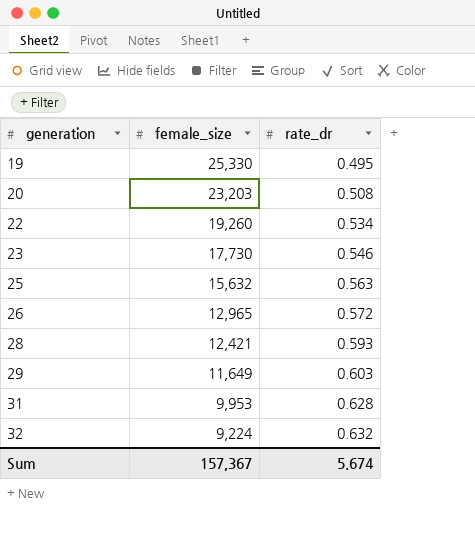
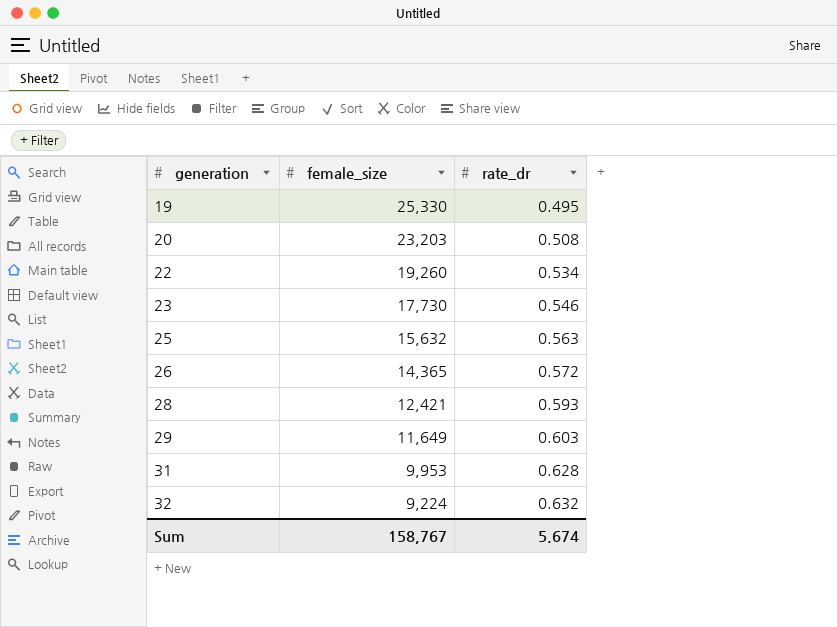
26 | female_size: 12,965 -> 14,365
Sum | female_size: 157,367 -> 158,767

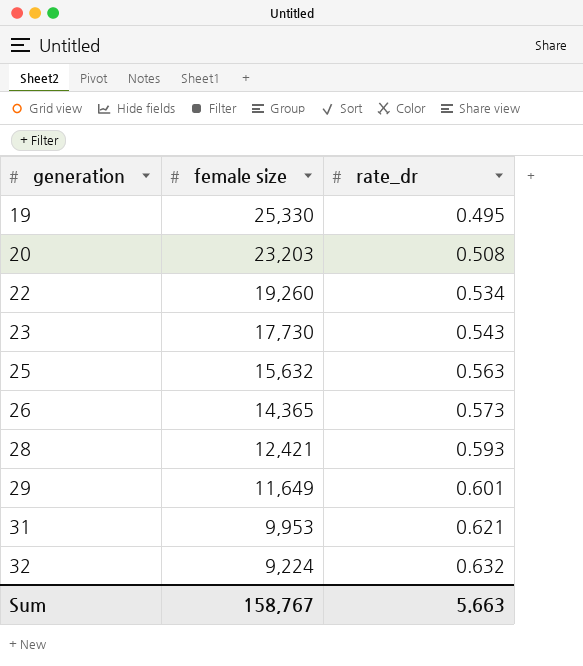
column name: female_size -> female size
23 | rate_dr: 0.546 -> 0.543
26 | rate_dr: 0.572 -> 0.573
29 | rate_dr: 0.603 -> 0.601
31 | rate_dr: 0.628 -> 0.621
Sum | rate_dr: 5.674 -> 5.663

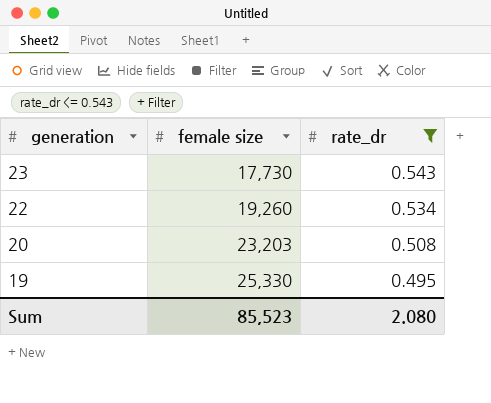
filter: none -> rate_dr <= 0.543
row order: generation ascending -> generation descending
Sum | female size: 158,767 -> 85,523
Sum | rate_dr: 5.663 -> 2.080

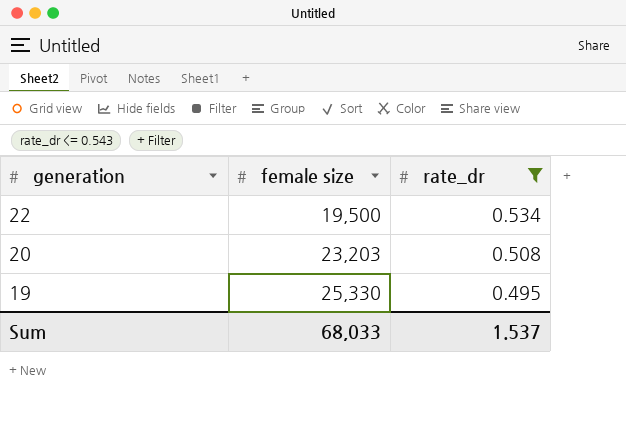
row 23: 17,730 | 0.543 -> none
22 | female size: 19,260 -> 19,500
Sum | female size: 85,523 -> 68,033
Sum | rate_dr: 2.080 -> 1.537

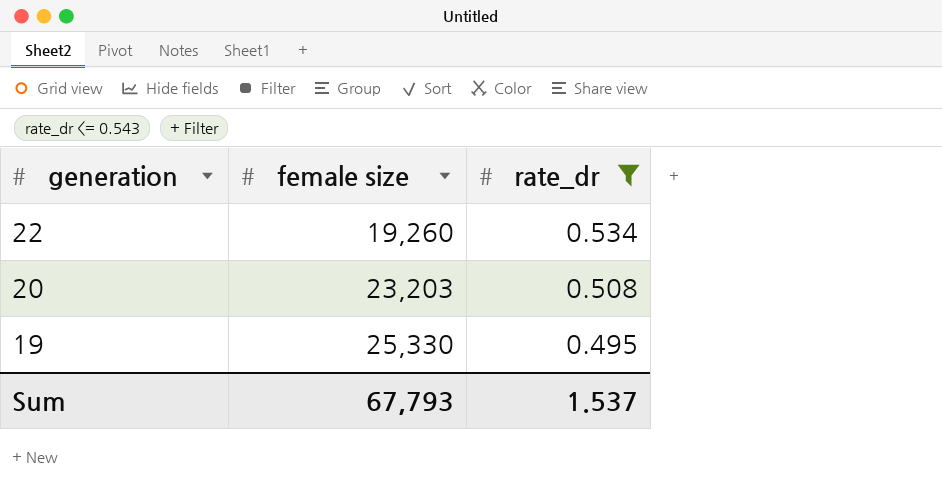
22 | female size: 19,500 -> 19,260
Sum | female size: 68,033 -> 67,793

